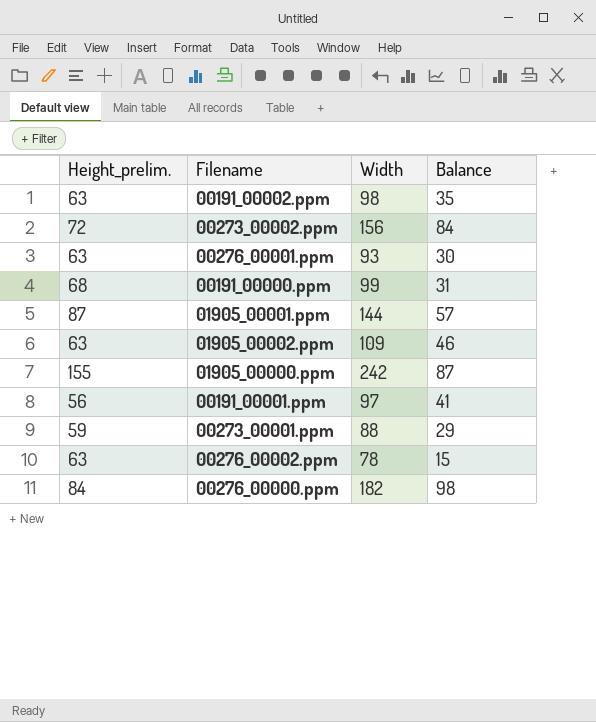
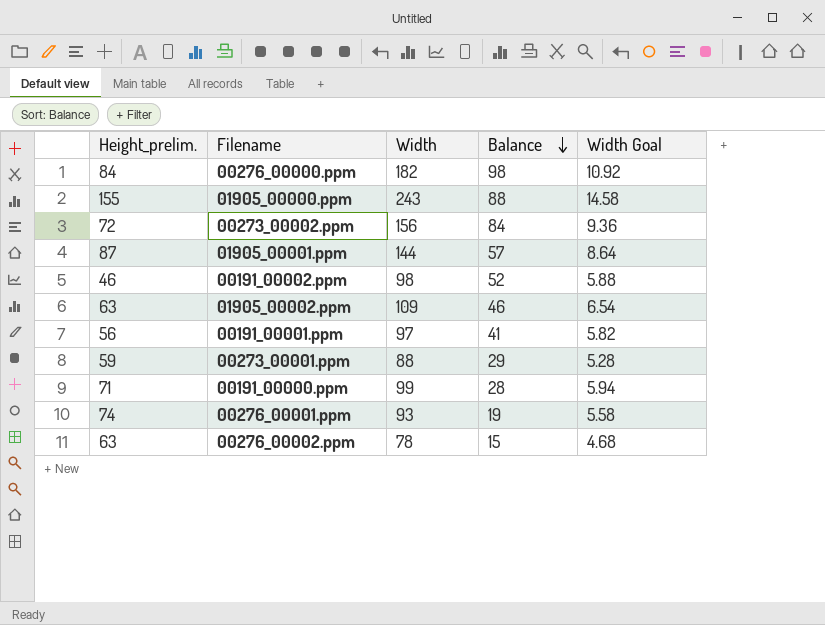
row order: none -> Balance descending
column Width Goal | formula: none -> [Width] * 0.06
01905_00000.ppm | Width: 242 -> 243
01905_00000.ppm | Balance: 87 -> 88
00191_00002.ppm | Height_prelim.: 63 -> 46
00191_00002.ppm | Balance: 35 -> 52
00191_00000.ppm | Height_prelim.: 68 -> 71
00191_00000.ppm | Balance: 31 -> 28
00276_00001.ppm | Height_prelim.: 63 -> 74
00276_00001.ppm | Balance: 30 -> 19

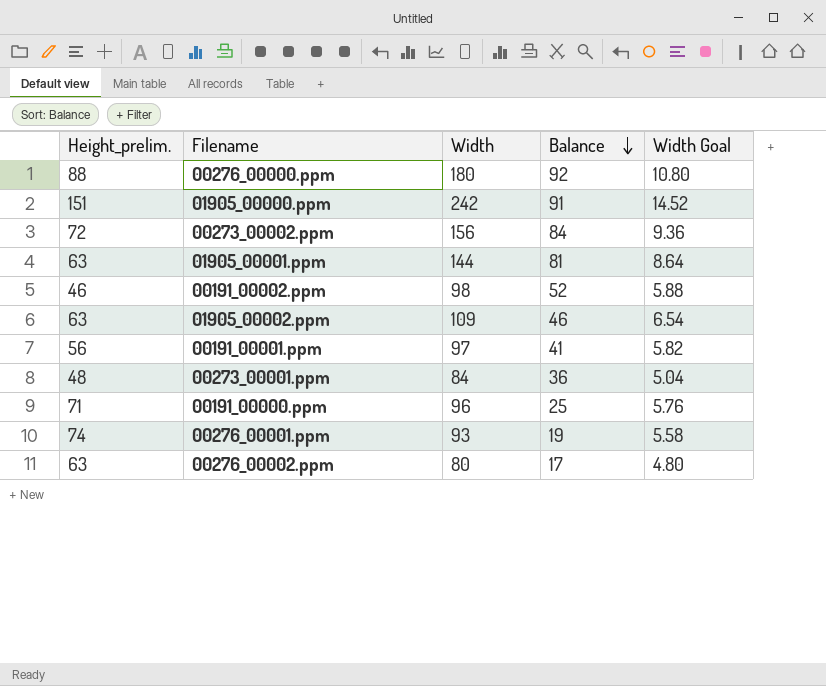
00276_00000.ppm | Height_prelim.: 84 -> 88
00276_00000.ppm | Width: 182 -> 180
00276_00000.ppm | Balance: 98 -> 92
00276_00000.ppm | Width Goal: 10.92 -> 10.80
01905_00000.ppm | Height_prelim.: 155 -> 151
01905_00000.ppm | Width: 243 -> 242
01905_00000.ppm | Balance: 88 -> 91
01905_00000.ppm | Width Goal: 14.58 -> 14.52
01905_00001.ppm | Height_prelim.: 87 -> 63
01905_00001.ppm | Balance: 57 -> 81
00273_00001.ppm | Height_prelim.: 59 -> 48
00273_00001.ppm | Width: 88 -> 84
00273_00001.ppm | Balance: 29 -> 36
00273_00001.ppm | Width Goal: 5.28 -> 5.04
00191_00000.ppm | Width: 99 -> 96
00191_00000.ppm | Balance: 28 -> 25
00191_00000.ppm | Width Goal: 5.94 -> 5.76
00276_00002.ppm | Width: 78 -> 80
00276_00002.ppm | Balance: 15 -> 17
00276_00002.ppm | Width Goal: 4.68 -> 4.80

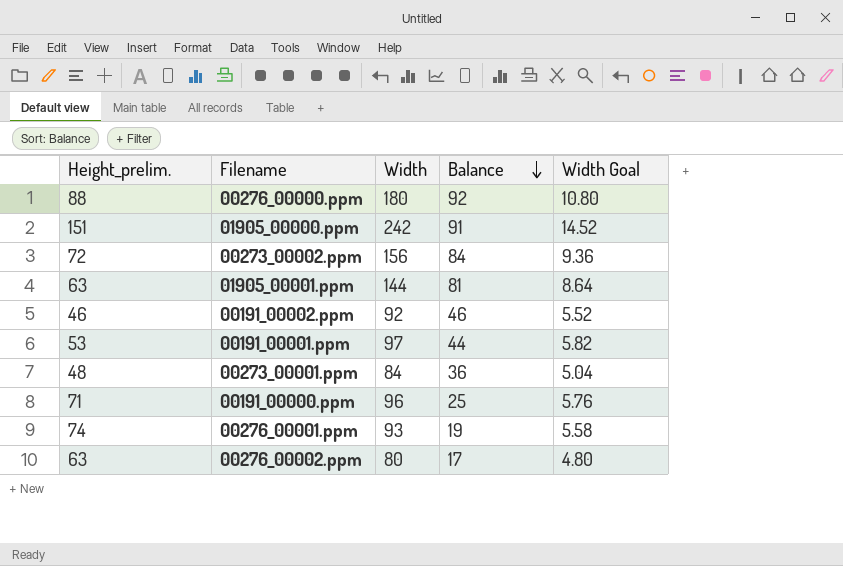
row 01905_00002.ppm: 63 | 109 | 46 | 6.54 -> none
00191_00002.ppm | Width: 98 -> 92
00191_00002.ppm | Balance: 52 -> 46
00191_00002.ppm | Width Goal: 5.88 -> 5.52
00191_00001.ppm | Height_prelim.: 56 -> 53
00191_00001.ppm | Balance: 41 -> 44

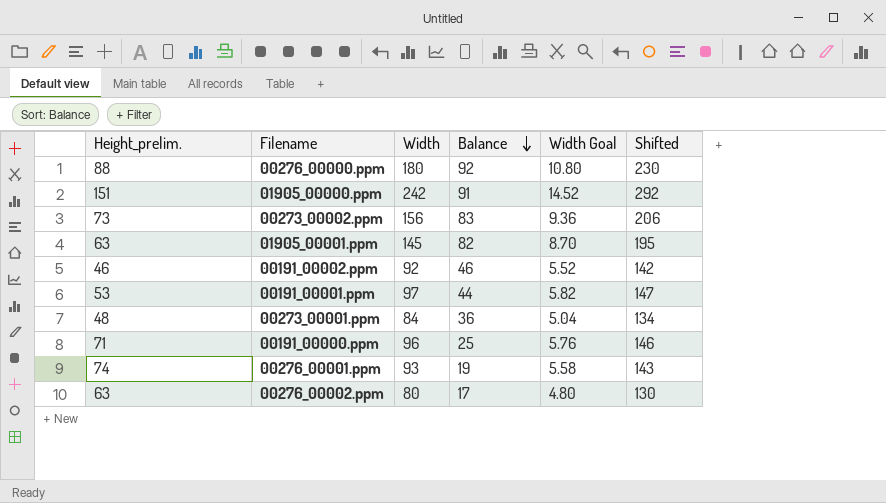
column Shifted | formula: none -> [Width] + 50
00273_00002.ppm | Height_prelim.: 72 -> 73
00273_00002.ppm | Balance: 84 -> 83
01905_00001.ppm | Width: 144 -> 145
01905_00001.ppm | Balance: 81 -> 82
01905_00001.ppm | Width Goal: 8.64 -> 8.70

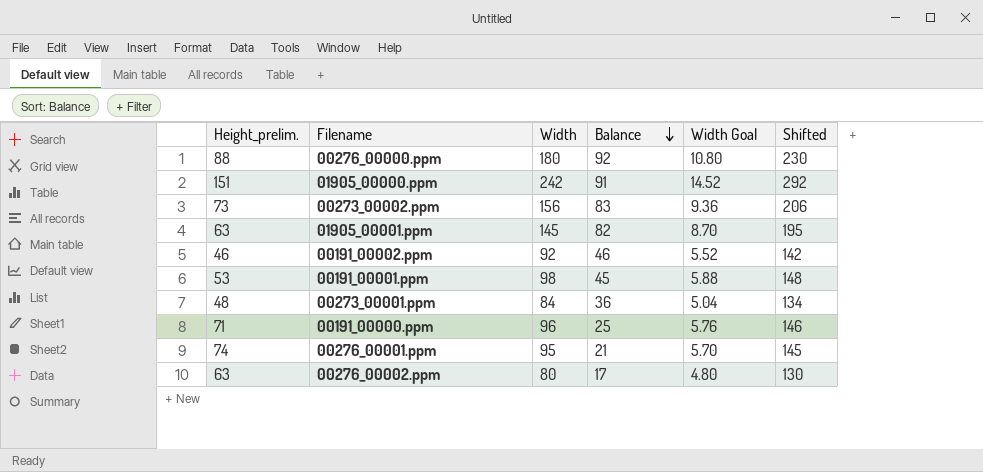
00191_00001.ppm | Width: 97 -> 98
00191_00001.ppm | Balance: 44 -> 45
00191_00001.ppm | Width Goal: 5.82 -> 5.88
00191_00001.ppm | Shifted: 147 -> 148
00276_00001.ppm | Width: 93 -> 95
00276_00001.ppm | Balance: 19 -> 21
00276_00001.ppm | Width Goal: 5.58 -> 5.70
00276_00001.ppm | Shifted: 143 -> 145

